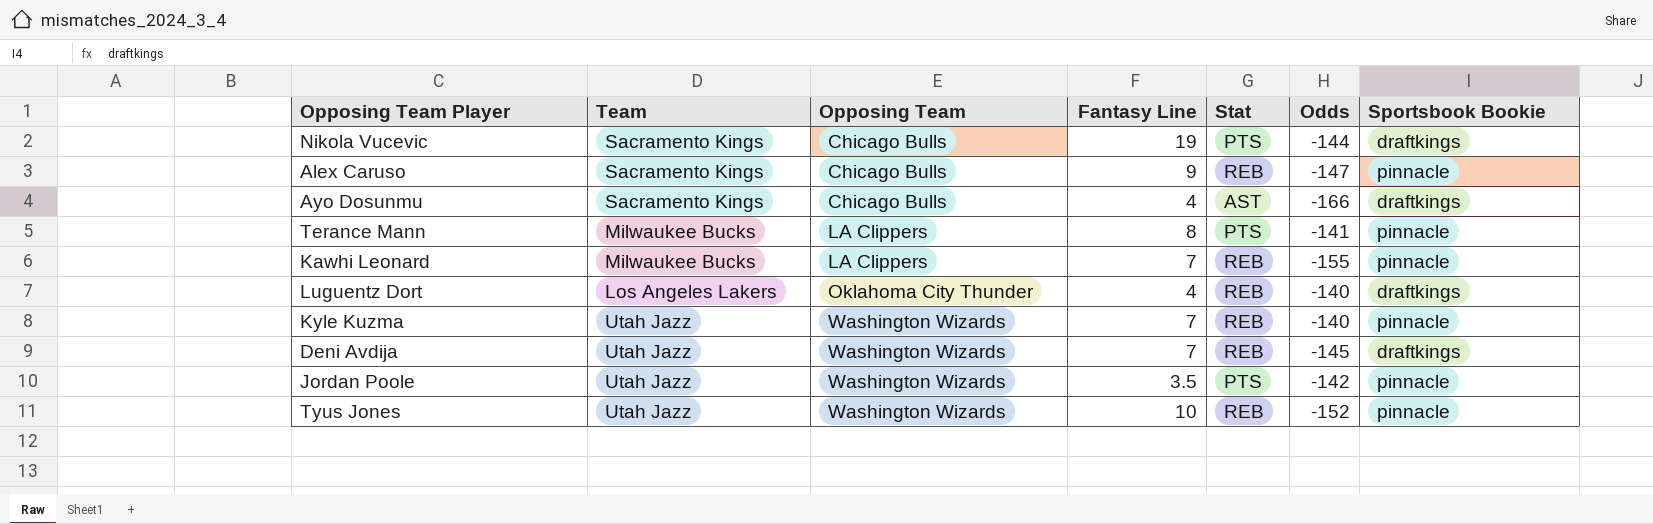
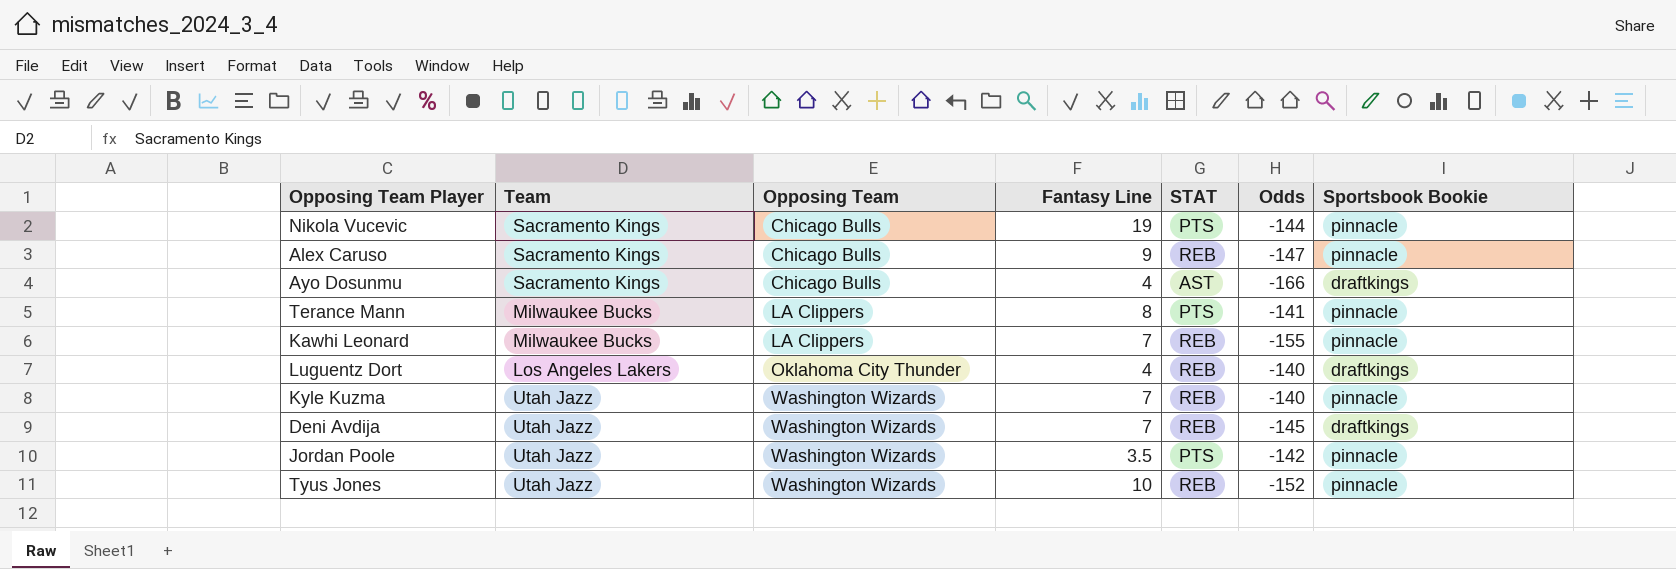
column name: Stat -> STAT
Nikola Vucevic | Sportsbook Bookie: draftkings -> pinnacle

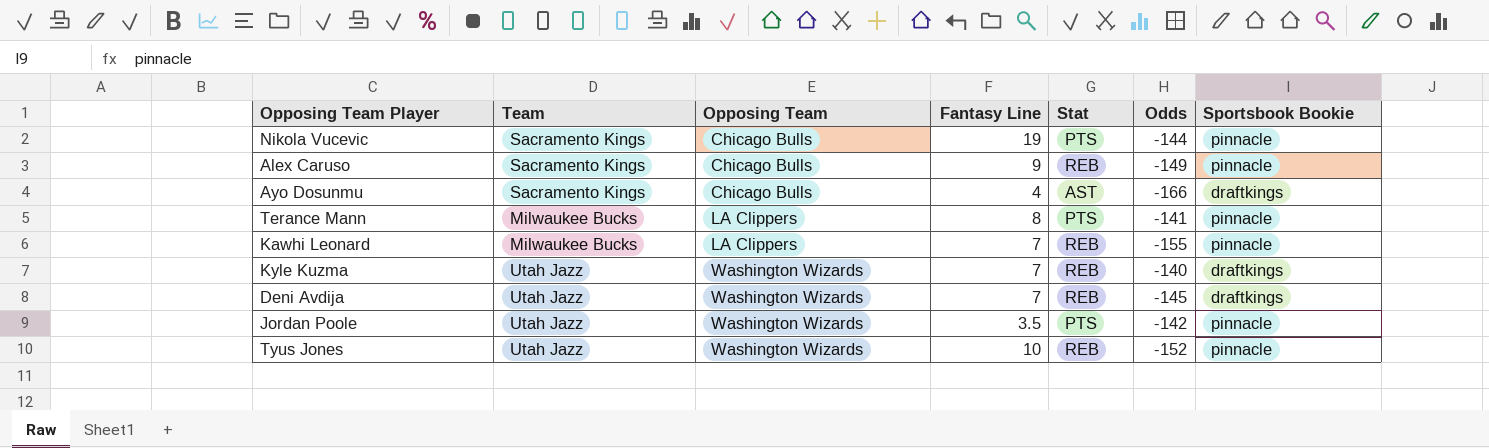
column name: STAT -> Stat
row Luguentz Dort: Los Angeles Lakers | Oklahoma City Thunder | 4 | REB | -140 | draftkings -> none
Alex Caruso | Odds: -147 -> -149
Kyle Kuzma | Sportsbook Bookie: pinnacle -> draftkings

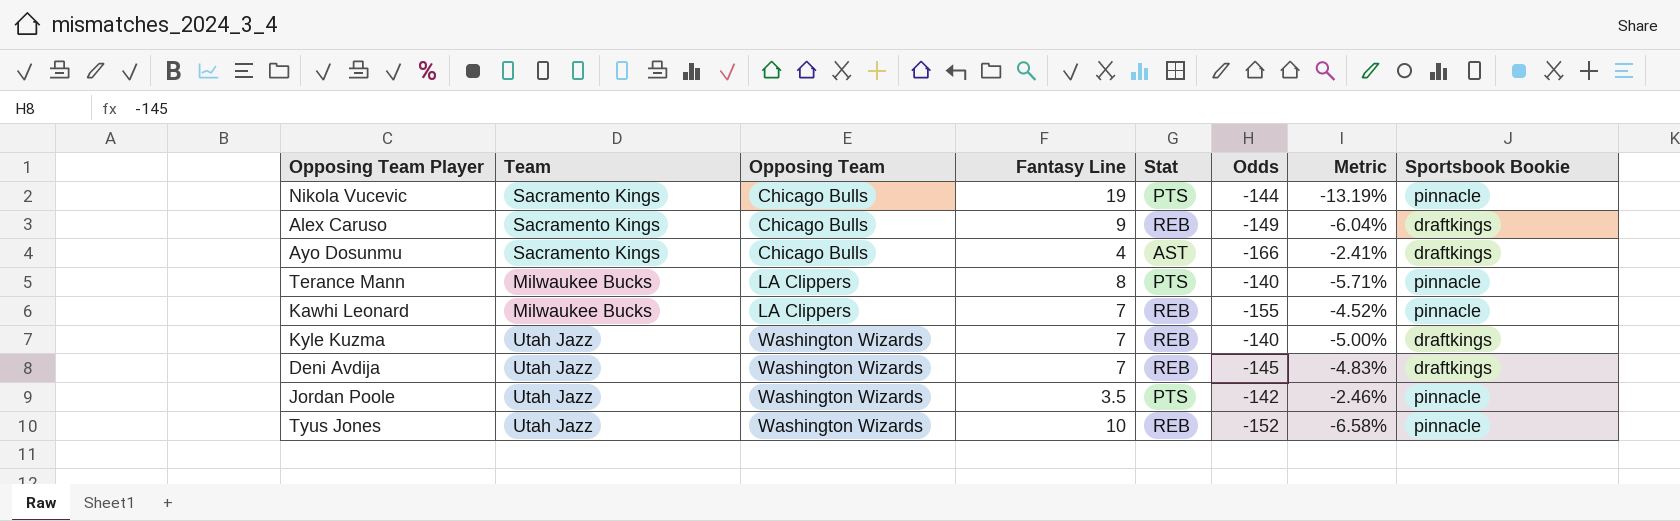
column Metric | formula: none -> [Fantasy Line] / [Odds]
Alex Caruso | Sportsbook Bookie: pinnacle -> draftkings
Terance Mann | Odds: -141 -> -140

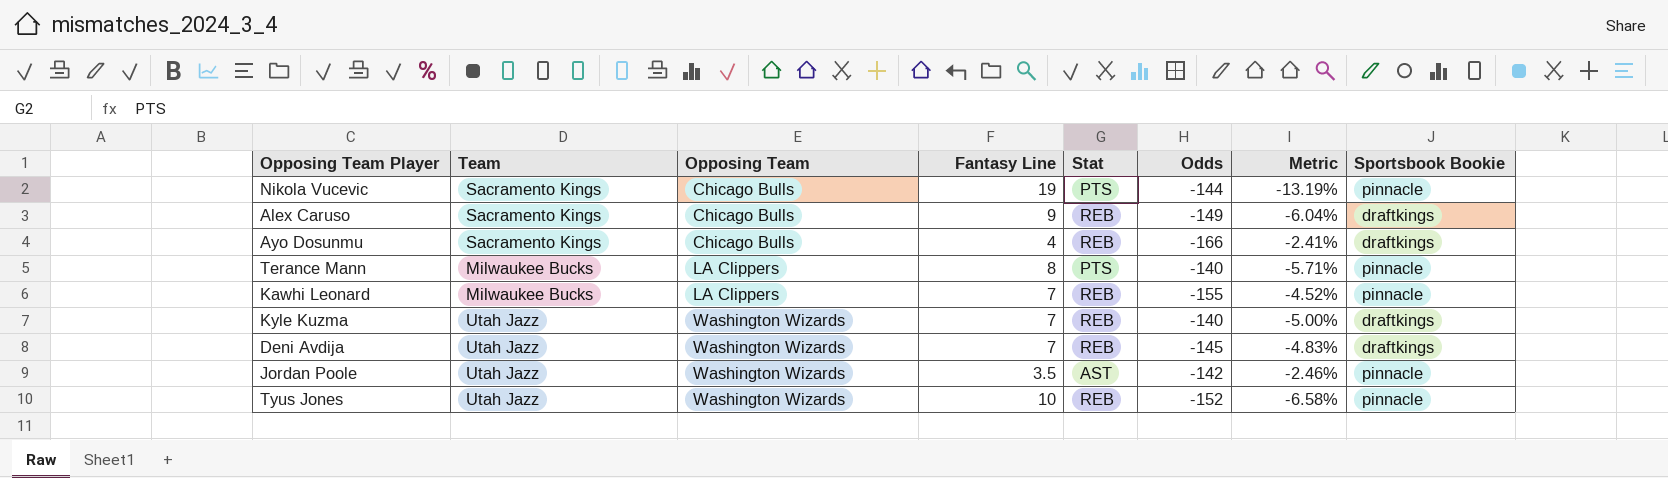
Ayo Dosunmu | Stat: AST -> REB
Jordan Poole | Stat: PTS -> AST

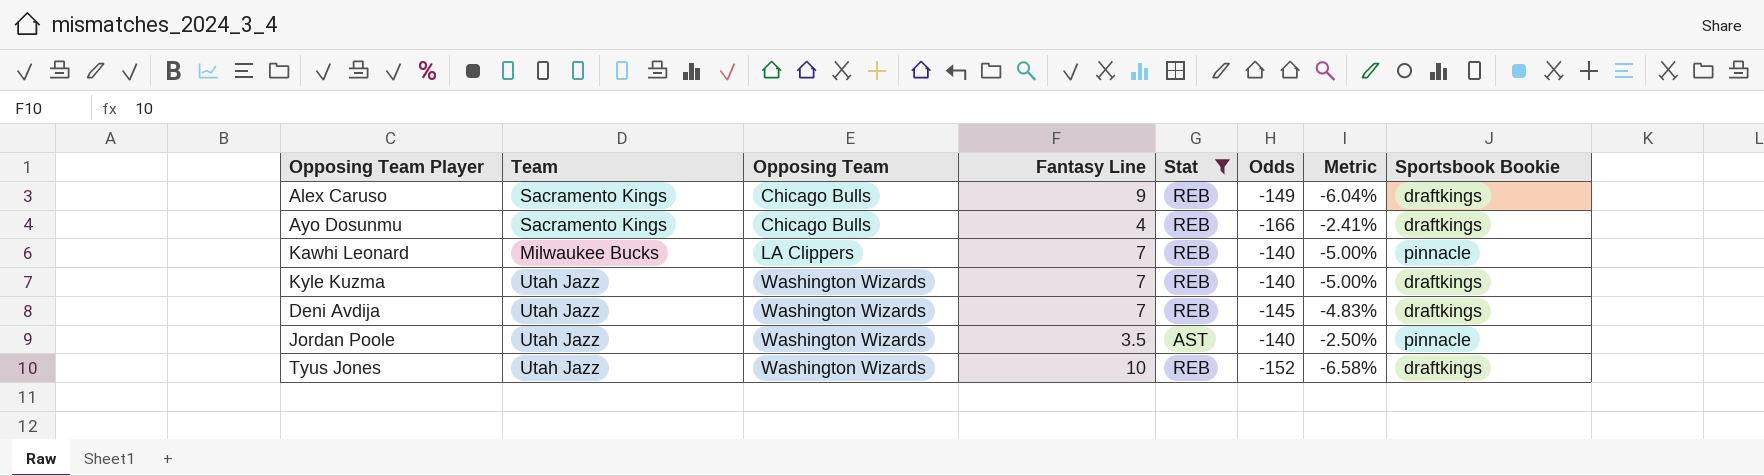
filter: none -> Stat != PTS
Kawhi Leonard | Odds: -155 -> -140
Kawhi Leonard | Metric: -4.52% -> -5.00%
Jordan Poole | Odds: -142 -> -140
Jordan Poole | Metric: -2.46% -> -2.50%
Tyus Jones | Sportsbook Bookie: pinnacle -> draftkings

